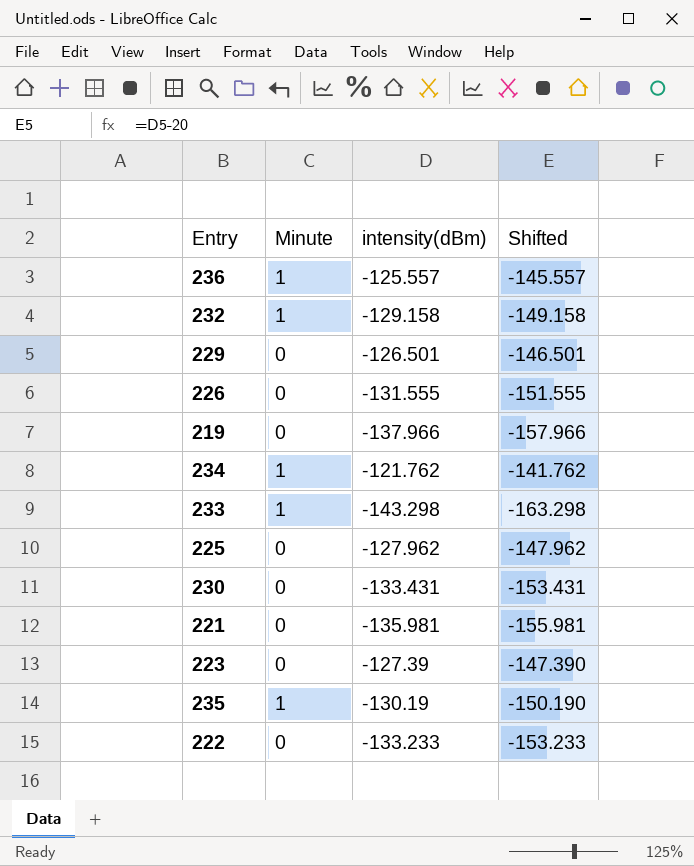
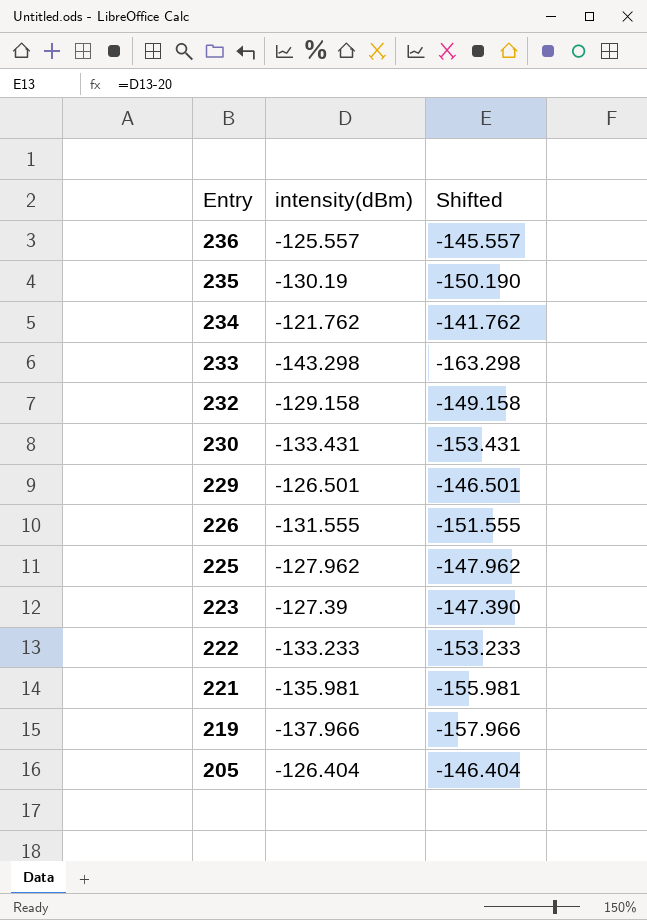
row order: none -> Entry descending
column Minute | position: 2 -> none
row 205: none -> -126.404 | -146.404

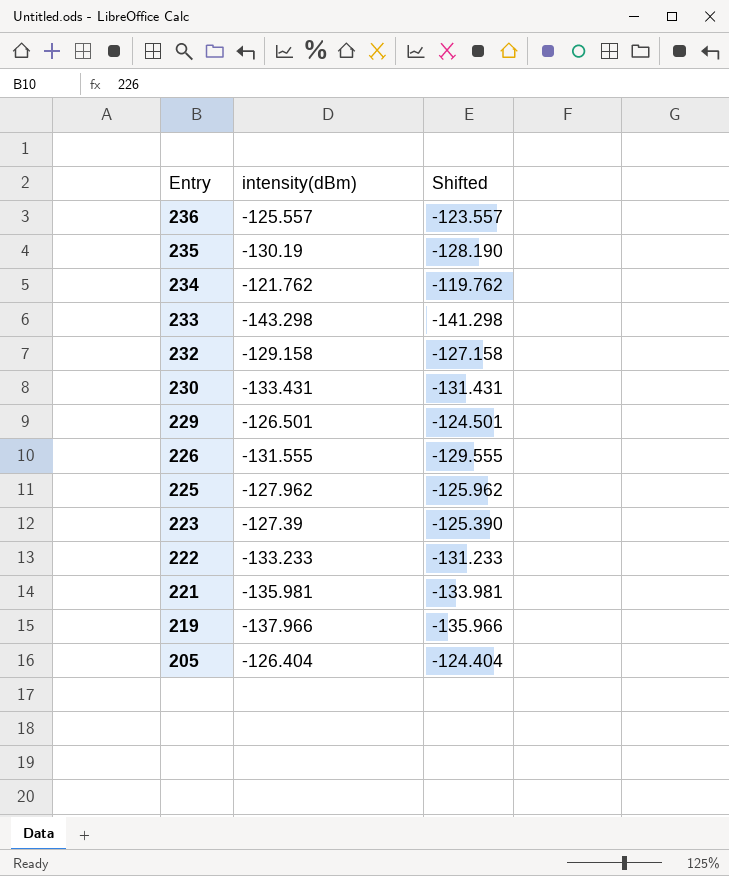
column Shifted | formula: [intensity(dBm)] - 20 -> [intensity(dBm)] + 2

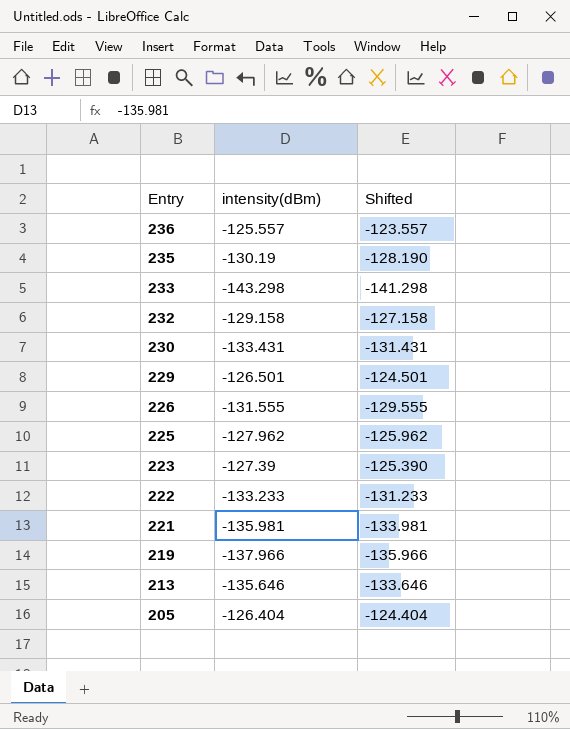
row 234: -121.762 | -119.762 -> none
row 213: none -> -135.646 | -133.646

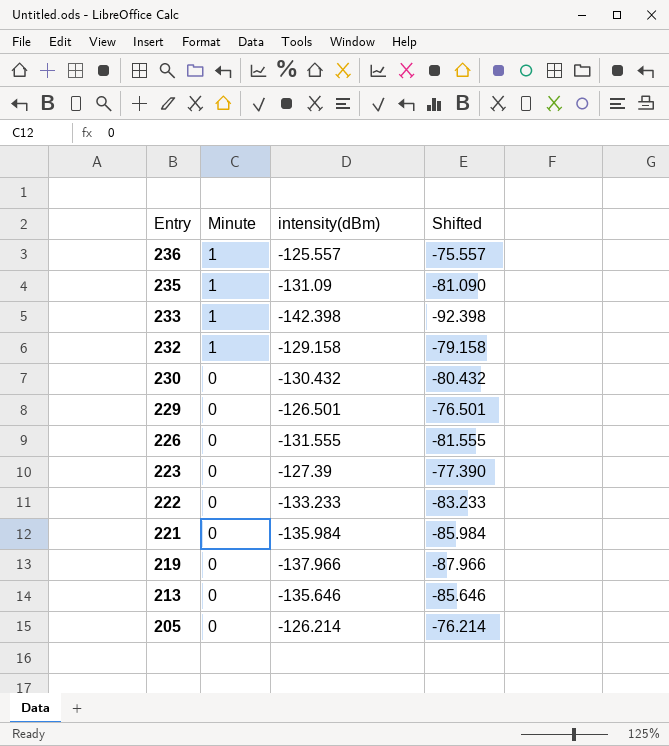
column Minute | position: none -> 2
column Shifted | formula: [intensity(dBm)] + 2 -> [intensity(dBm)] + 50
row 225: -127.962 | -125.962 -> none
235 | intensity(dBm): -130.19 -> -131.09
233 | intensity(dBm): -143.298 -> -142.398
230 | intensity(dBm): -133.431 -> -130.432
221 | intensity(dBm): -135.981 -> -135.984
205 | intensity(dBm): -126.404 -> -126.214

